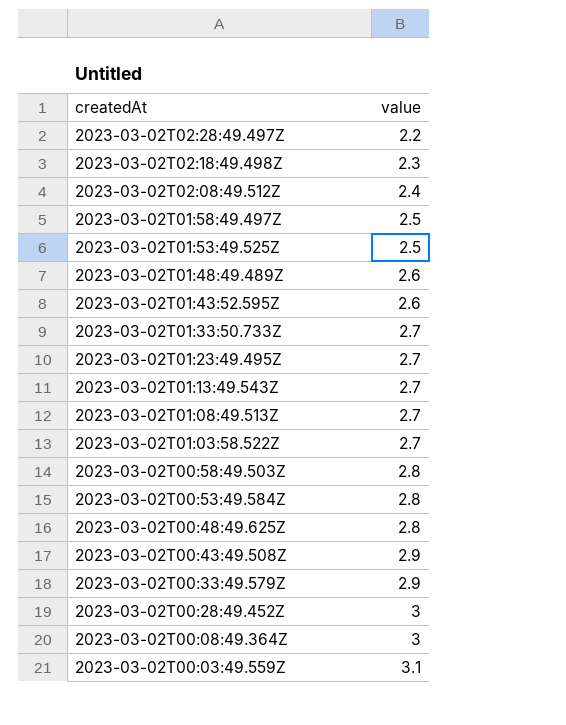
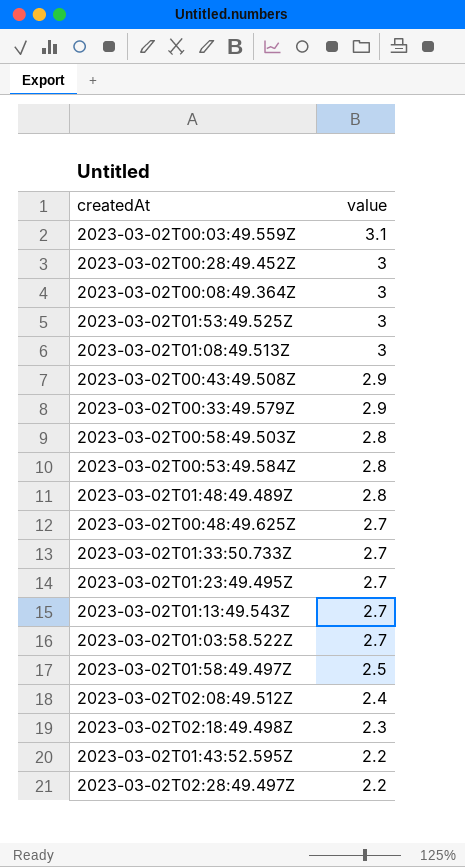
row order: createdAt descending -> value descending
2023-03-02T01:53:49.525Z | value: 2.5 -> 3
2023-03-02T01:08:49.513Z | value: 2.7 -> 3
2023-03-02T01:48:49.489Z | value: 2.6 -> 2.8
2023-03-02T00:48:49.625Z | value: 2.8 -> 2.7
2023-03-02T01:43:52.595Z | value: 2.6 -> 2.2

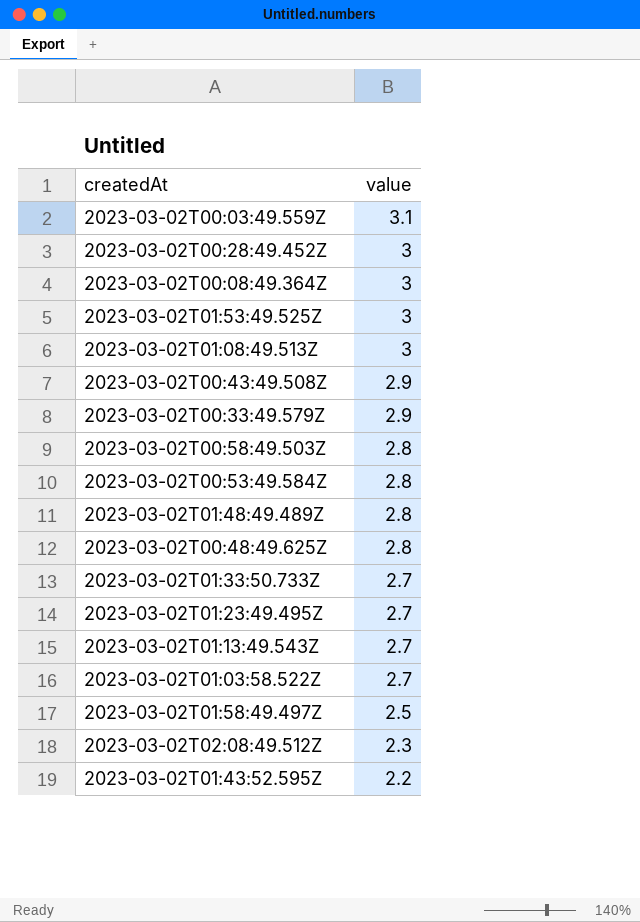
row 2023-03-02T02:18:49.498Z: 2.3 -> none
row 2023-03-02T02:28:49.497Z: 2.2 -> none
2023-03-02T00:48:49.625Z | value: 2.7 -> 2.8
2023-03-02T02:08:49.512Z | value: 2.4 -> 2.3

